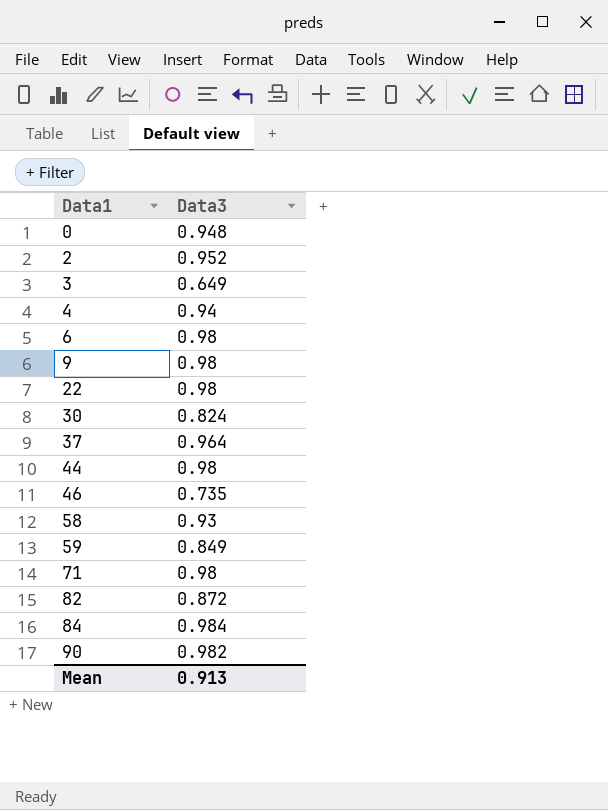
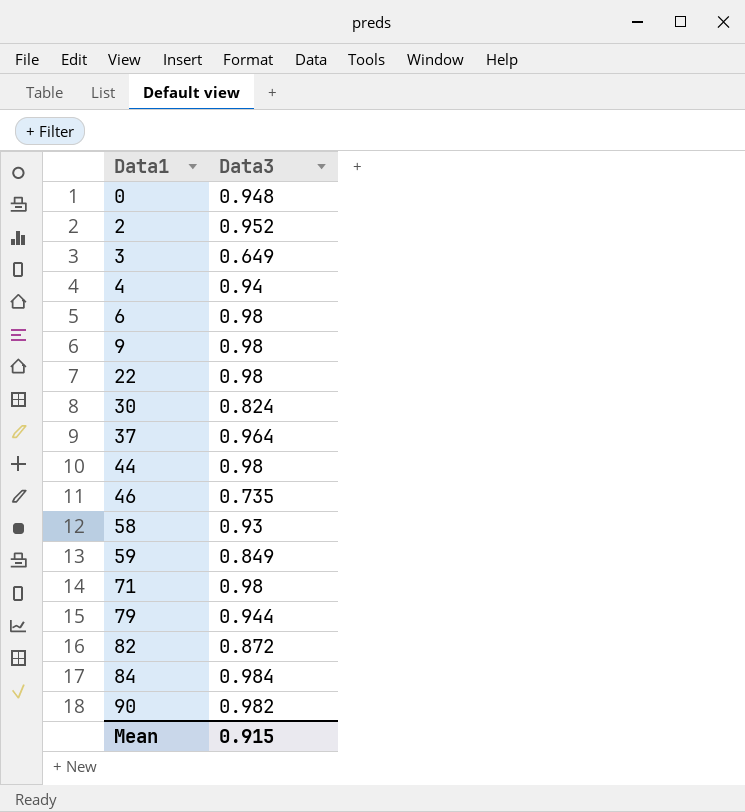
row 79: none -> 0.944
Mean | Data3: 0.913 -> 0.915

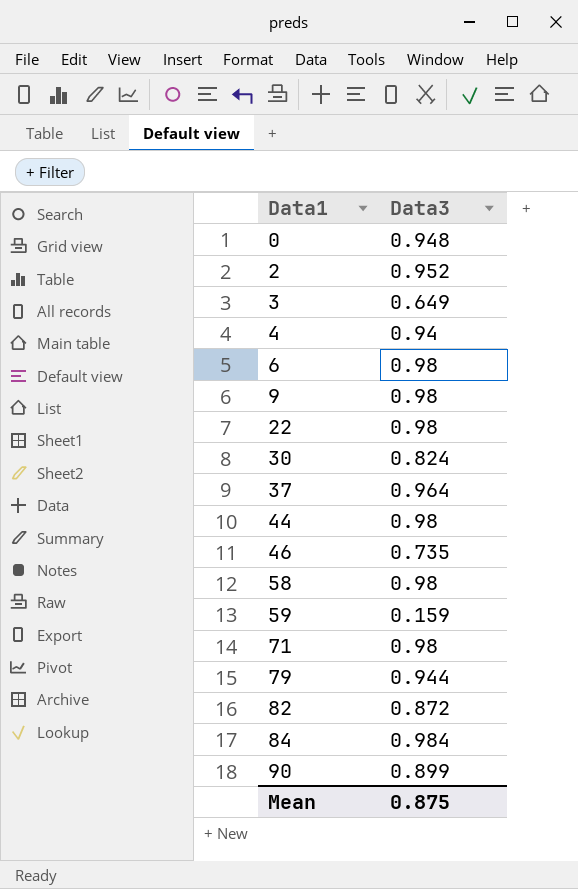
58 | Data3: 0.93 -> 0.98
59 | Data3: 0.849 -> 0.159
90 | Data3: 0.982 -> 0.899
Mean | Data3: 0.915 -> 0.875

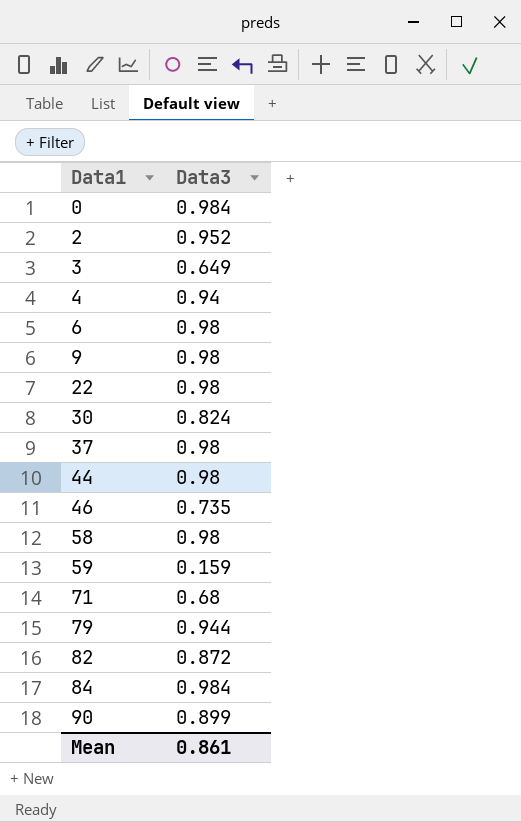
0 | Data3: 0.948 -> 0.984
37 | Data3: 0.964 -> 0.98
71 | Data3: 0.98 -> 0.68
Mean | Data3: 0.875 -> 0.861

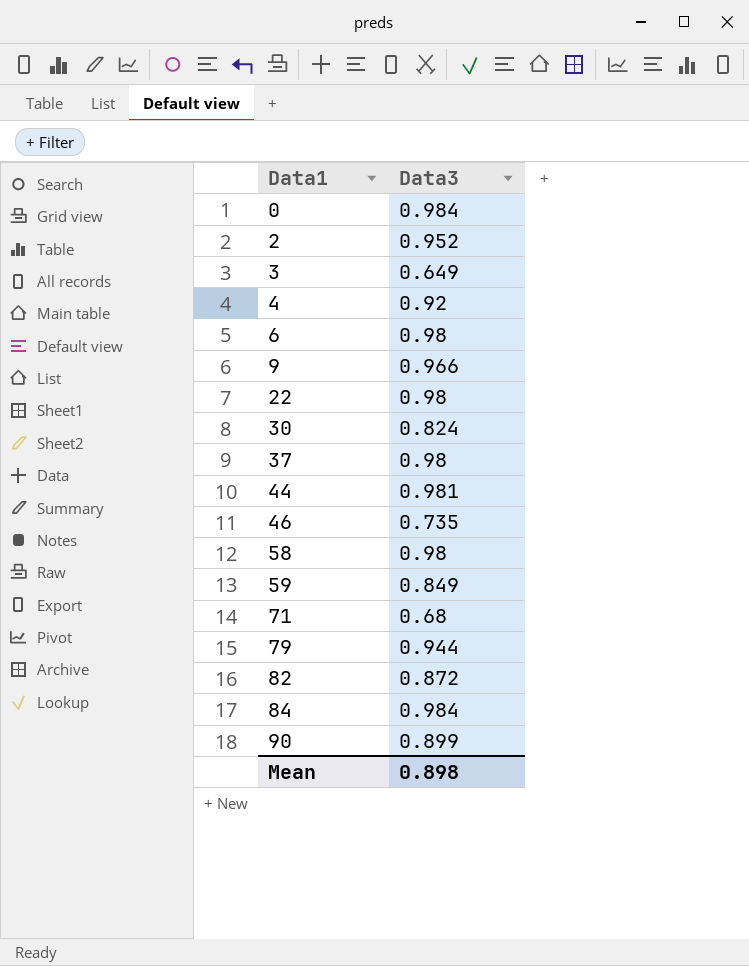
4 | Data3: 0.94 -> 0.92
9 | Data3: 0.98 -> 0.966
44 | Data3: 0.98 -> 0.981
59 | Data3: 0.159 -> 0.849
Mean | Data3: 0.861 -> 0.898

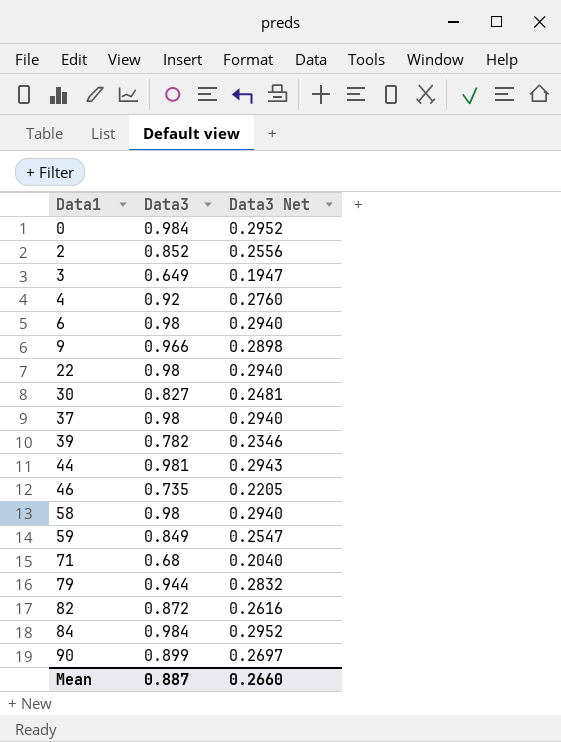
column Data3 Net | formula: none -> [Data3] * 0.3
2 | Data3: 0.952 -> 0.852
30 | Data3: 0.824 -> 0.827
row 39: none -> 0.782 | 0.2346
Mean | Data3: 0.898 -> 0.887

